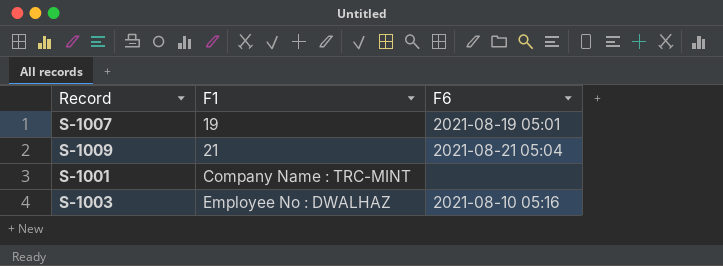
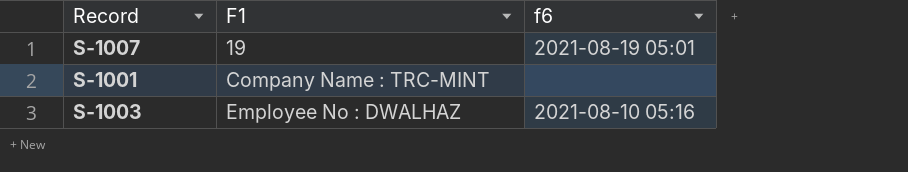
column name: F6 -> f6
row S-1009: 21 | 2021-08-21 05:04 -> none

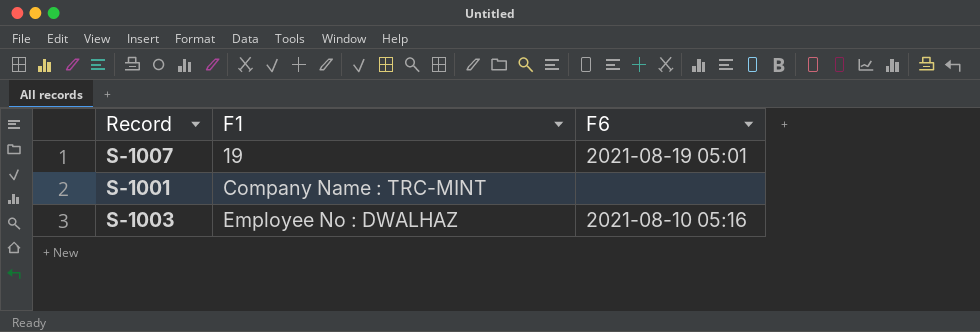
column name: f6 -> F6

